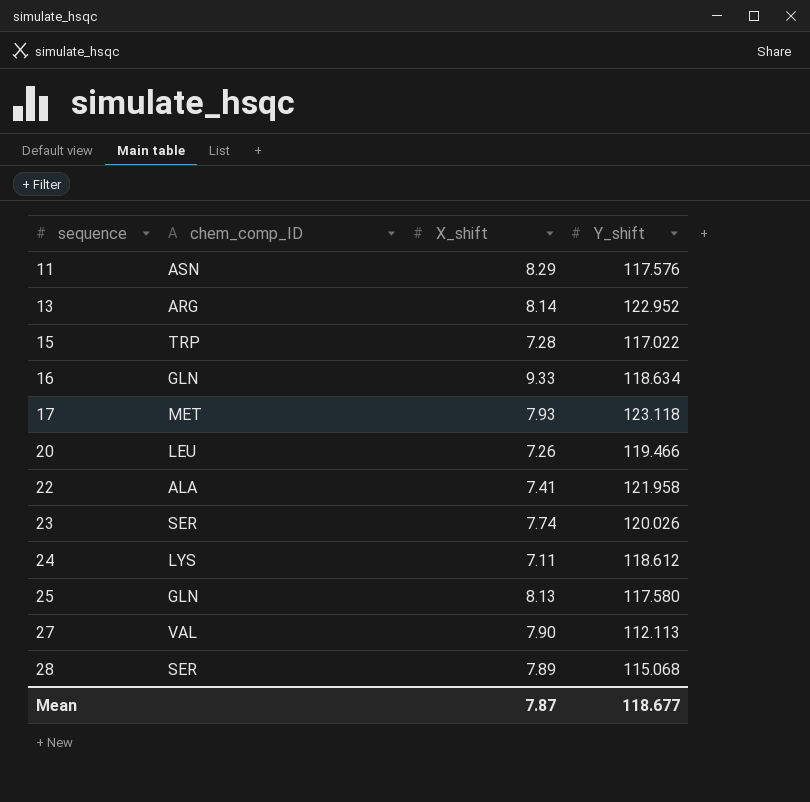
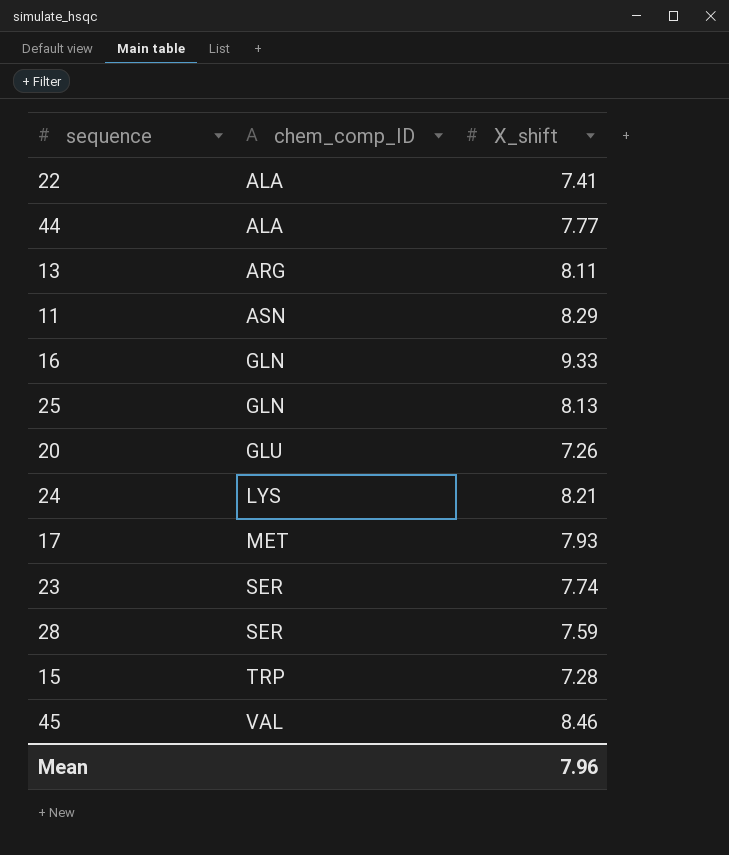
row order: sequence ascending -> chem_comp_ID ascending
column Y_shift | position: 4 -> none
row 27: VAL | 7.90 | 112.113 -> none
row 44: none -> ALA | 7.77
13 | X_shift: 8.14 -> 8.11
20 | chem_comp_ID: LEU -> GLU
24 | X_shift: 7.11 -> 8.21
28 | X_shift: 7.89 -> 7.59
row 45: none -> VAL | 8.46
Mean | X_shift: 7.87 -> 7.96

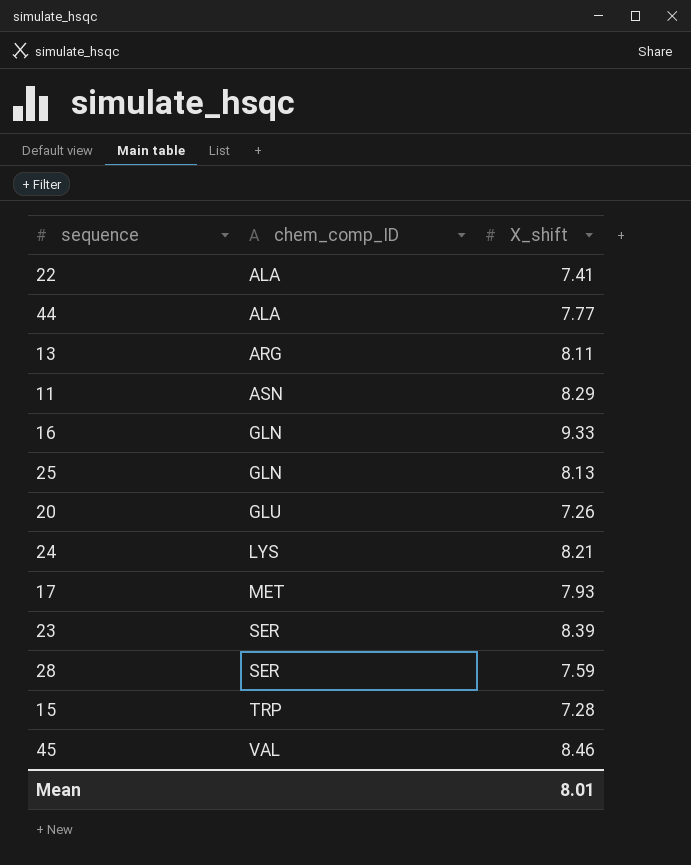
23 | X_shift: 7.74 -> 8.39
Mean | X_shift: 7.96 -> 8.01

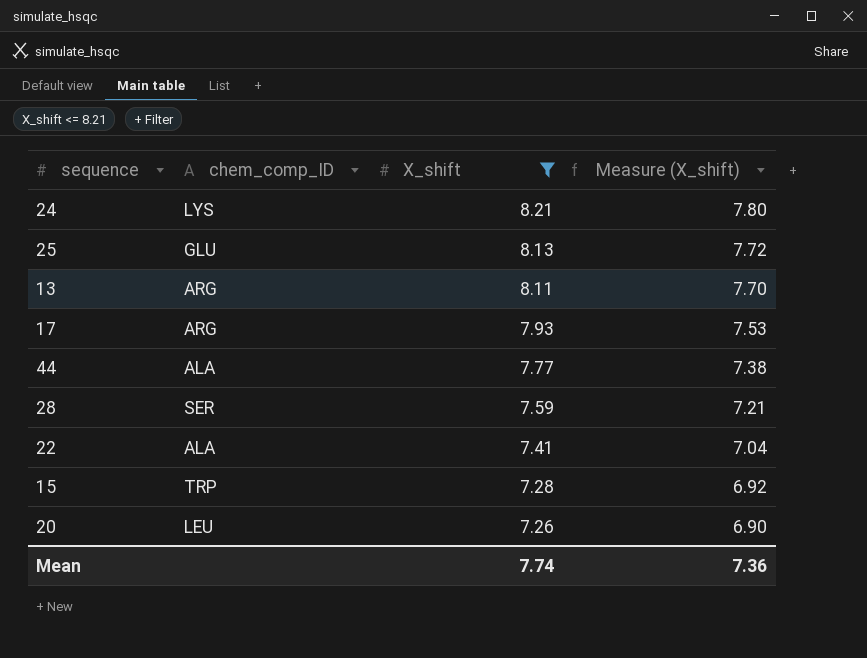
filter: none -> X_shift <= 8.21
row order: chem_comp_ID ascending -> X_shift descending
column Measure (X_shift) | formula: none -> [X_shift] * 0.95
25 | chem_comp_ID: GLN -> GLU
17 | chem_comp_ID: MET -> ARG
20 | chem_comp_ID: GLU -> LEU
Mean | X_shift: 8.01 -> 7.74

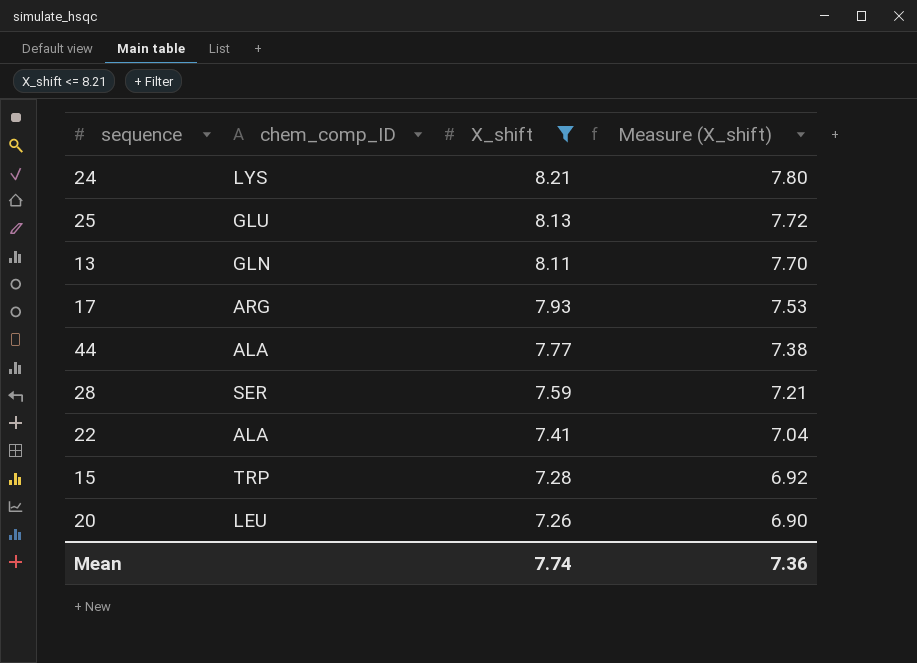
13 | chem_comp_ID: ARG -> GLN

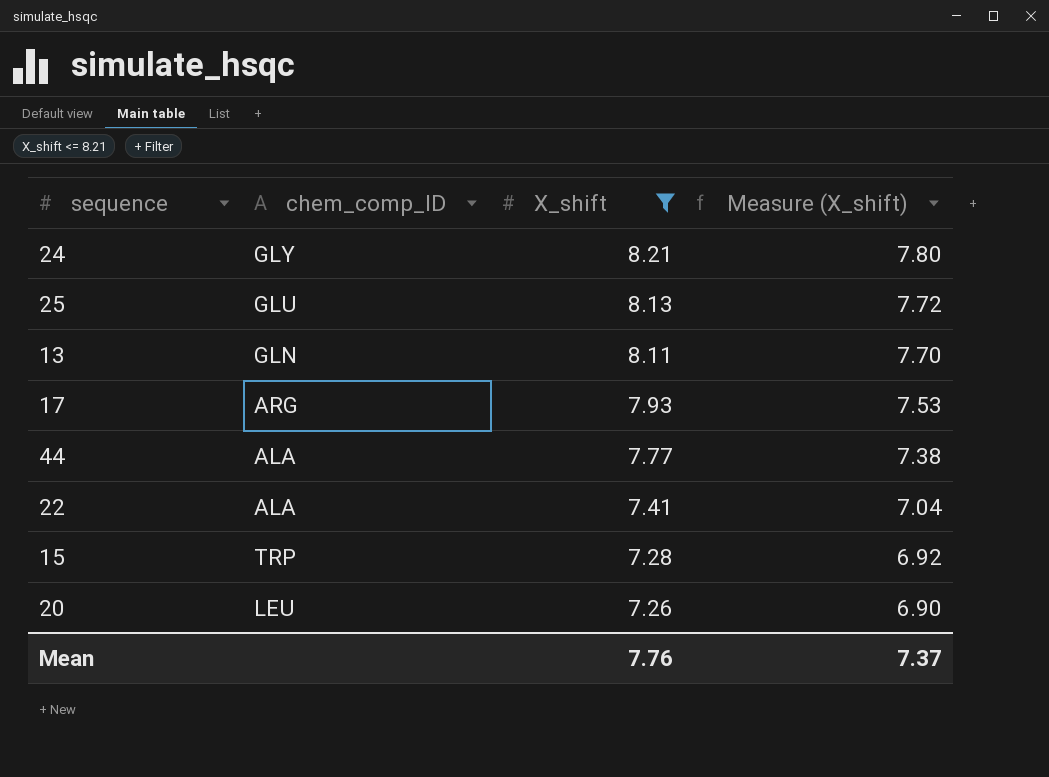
row 28: SER | 7.59 | 7.21 -> none
24 | chem_comp_ID: LYS -> GLY
Mean | X_shift: 7.74 -> 7.76
Mean | Measure (X_shift): 7.36 -> 7.37

